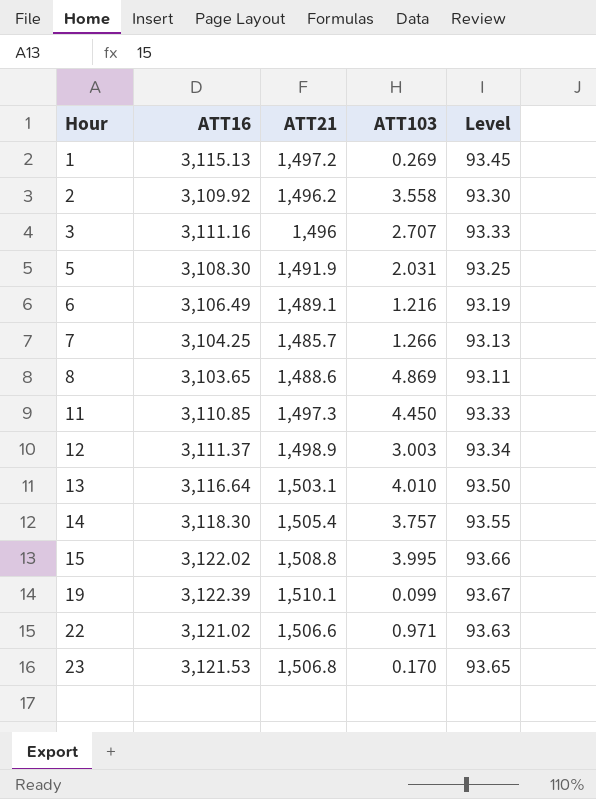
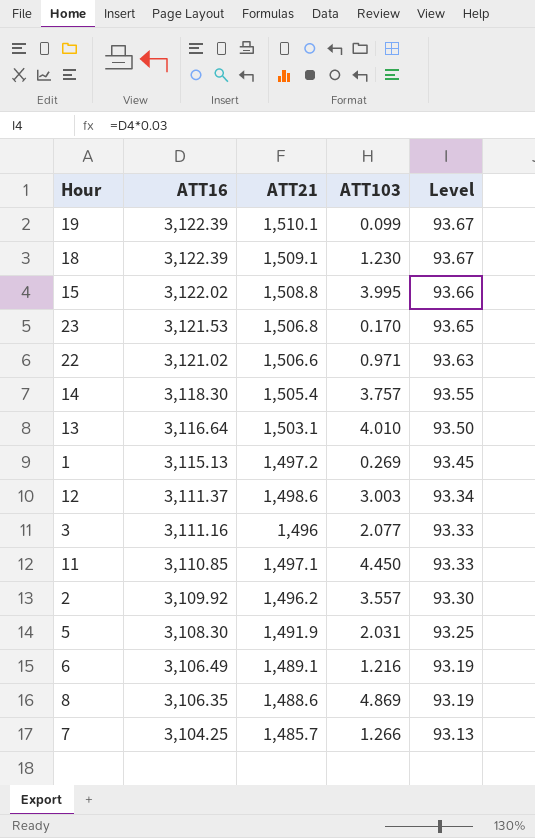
row order: Hour ascending -> ATT16 descending
row 18: none -> 3,122.39 | 1,509.1 | 1.230 | 93.67
12 | ATT21: 1,498.9 -> 1,498.6
3 | ATT103: 2.707 -> 2.077
11 | ATT21: 1,497.3 -> 1,497.1
2 | ATT103: 3.558 -> 3.557
8 | ATT16: 3,103.65 -> 3,106.35
8 | Level: 93.11 -> 93.19

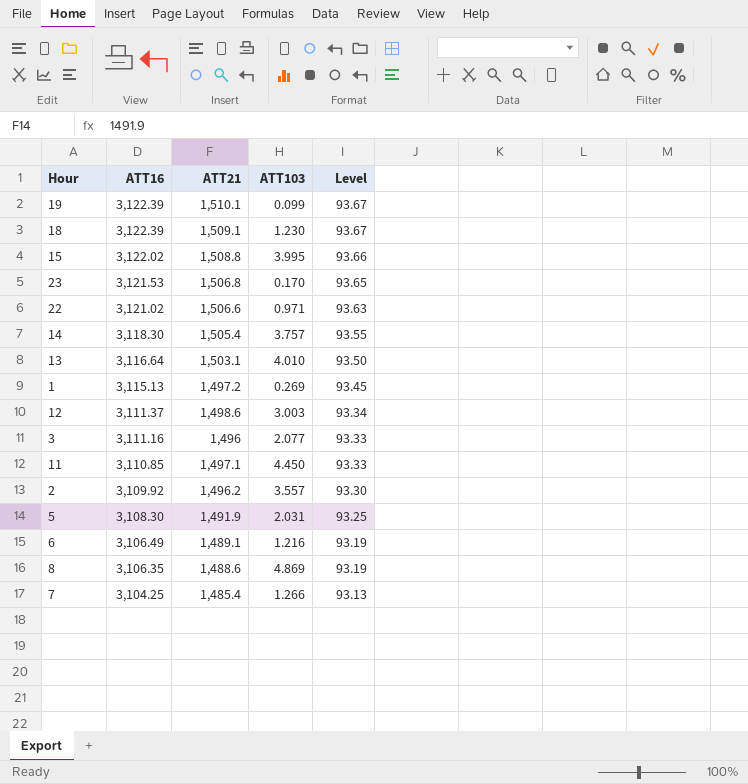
7 | ATT21: 1,485.7 -> 1,485.4

